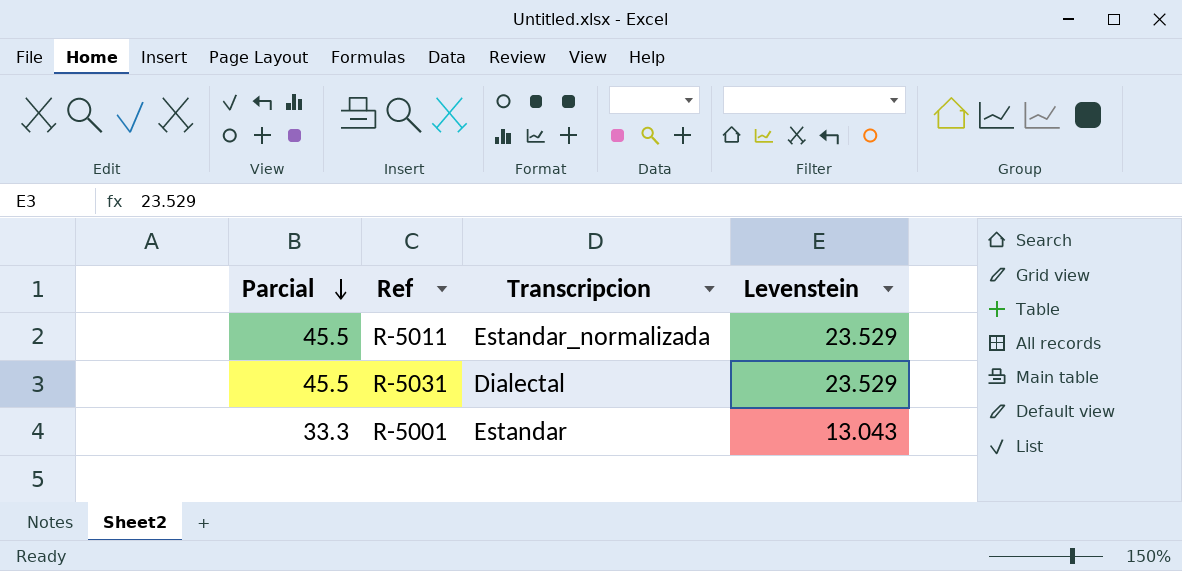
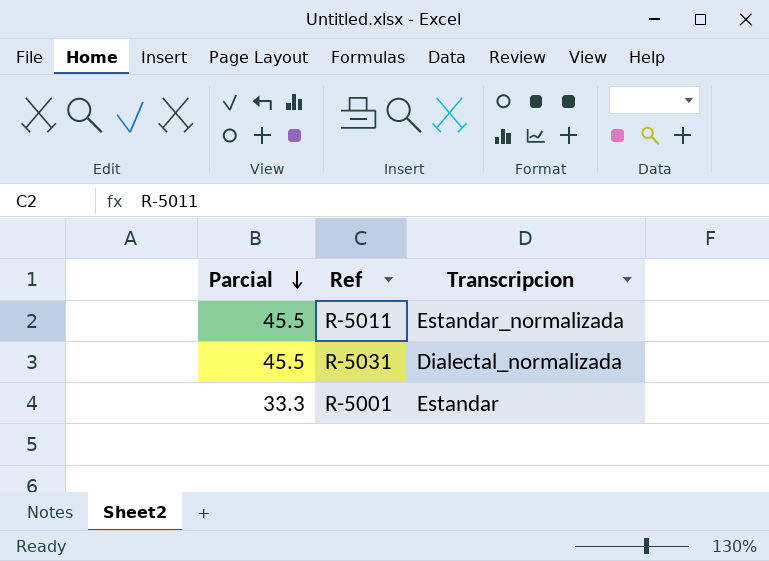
column Levenstein | position: 4 -> none
R-5031 | Transcripcion: Dialectal -> Dialectal_normalizada

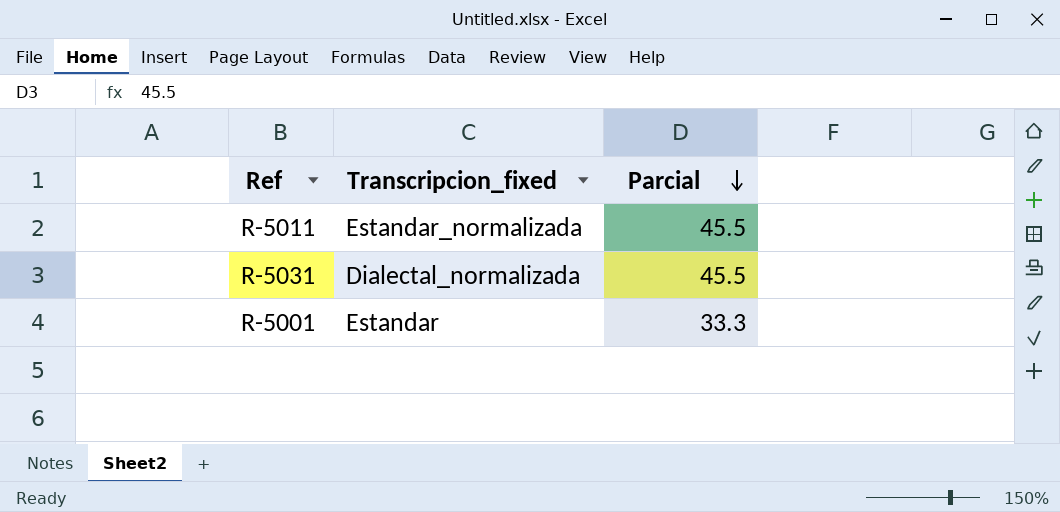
column name: Transcripcion -> Transcripcion_fixed
column Parcial | position: 1 -> 3

